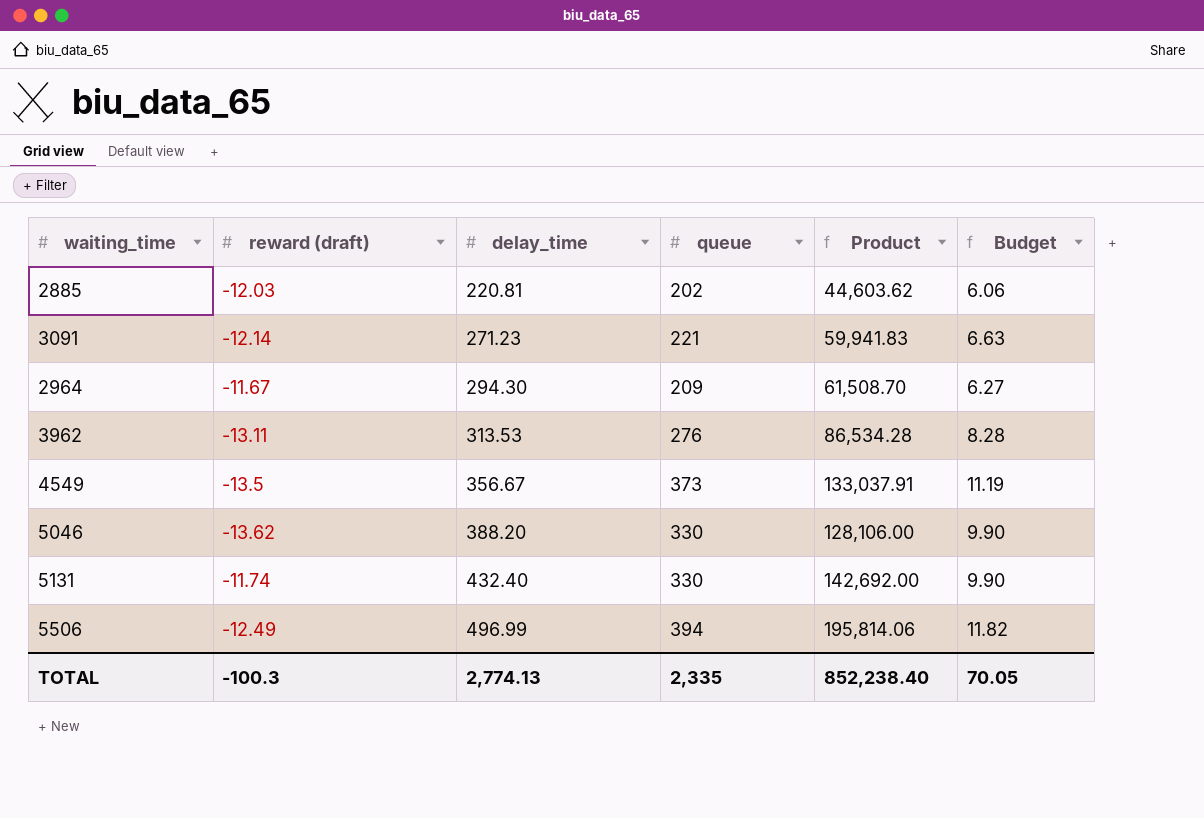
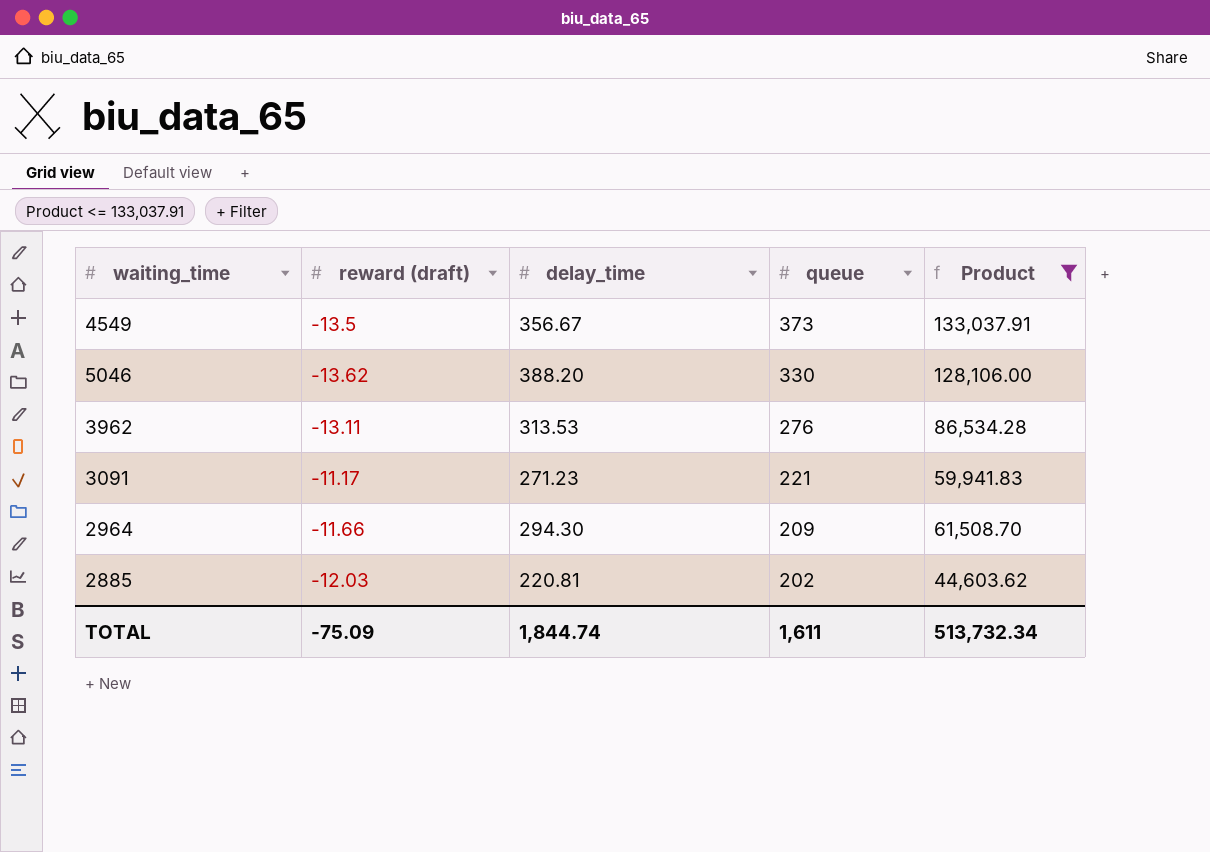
filter: none -> Product <= 133,037.91
row order: delay_time ascending -> queue descending
column Budget | formula: [queue] * 0.03 -> none
3091 | reward (draft): -12.14 -> -11.17
2964 | reward (draft): -11.67 -> -11.66
TOTAL | reward (draft): -100.3 -> -75.09
TOTAL | delay_time: 2,774.13 -> 1,844.74
TOTAL | queue: 2,335 -> 1,611
TOTAL | Product: 852,238.40 -> 513,732.34

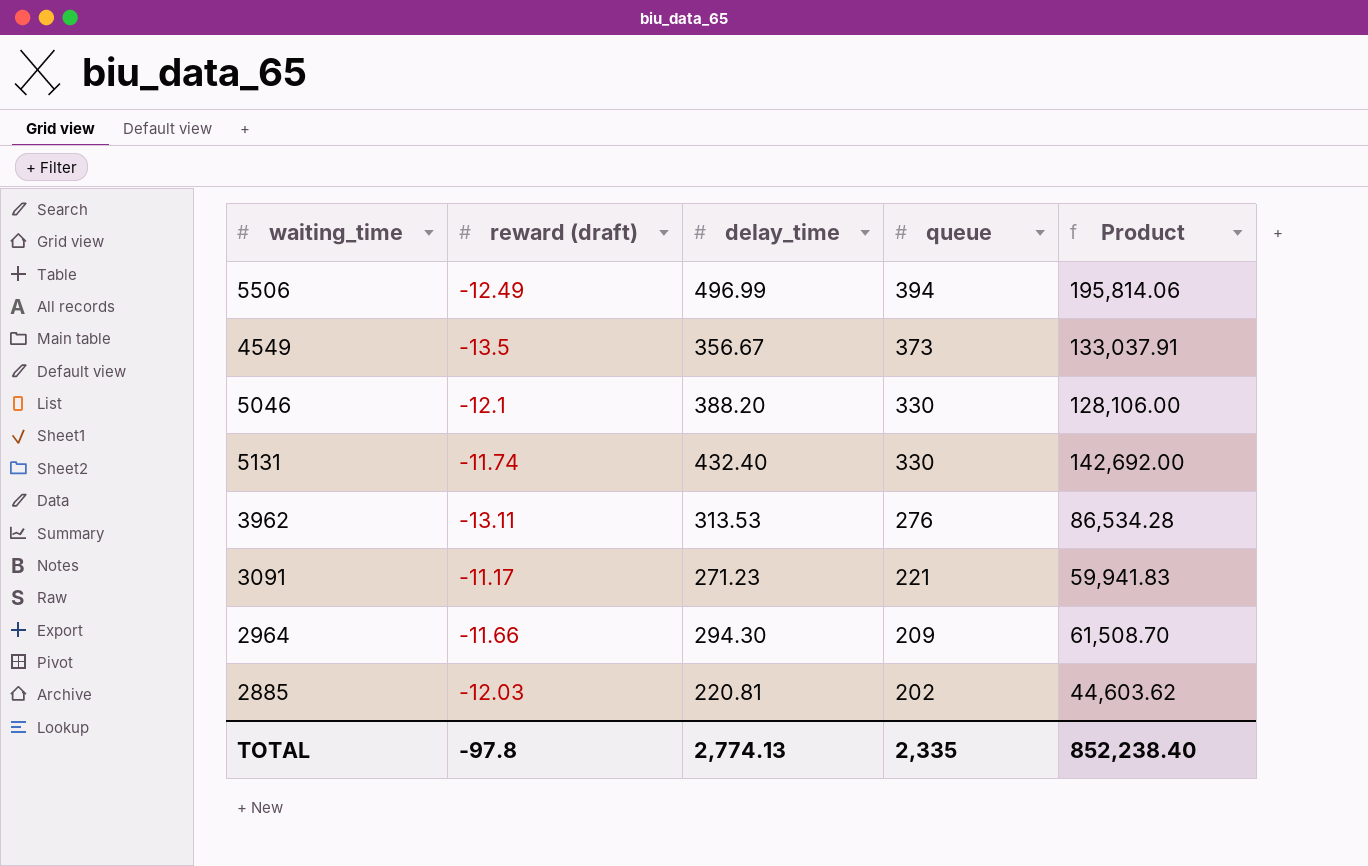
filter: Product <= 133,037.91 -> none
5046 | reward (draft): -13.62 -> -12.1
TOTAL | reward (draft): -75.09 -> -97.8
TOTAL | delay_time: 1,844.74 -> 2,774.13
TOTAL | queue: 1,611 -> 2,335
TOTAL | Product: 513,732.34 -> 852,238.40

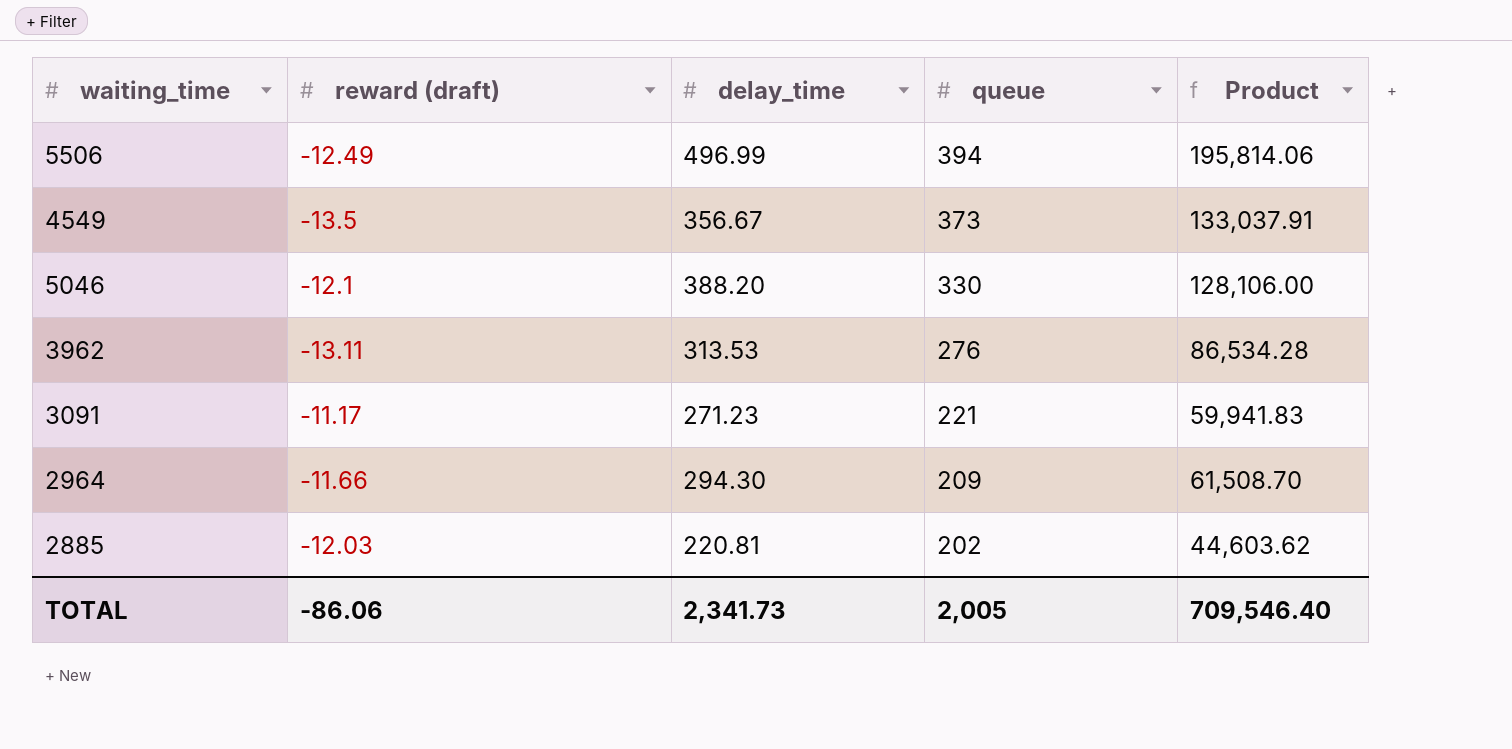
row 5131: -11.74 | 432.40 | 330 | 142,692.00 -> none
TOTAL | reward (draft): -97.8 -> -86.06
TOTAL | delay_time: 2,774.13 -> 2,341.73
TOTAL | queue: 2,335 -> 2,005
TOTAL | Product: 852,238.40 -> 709,546.40

